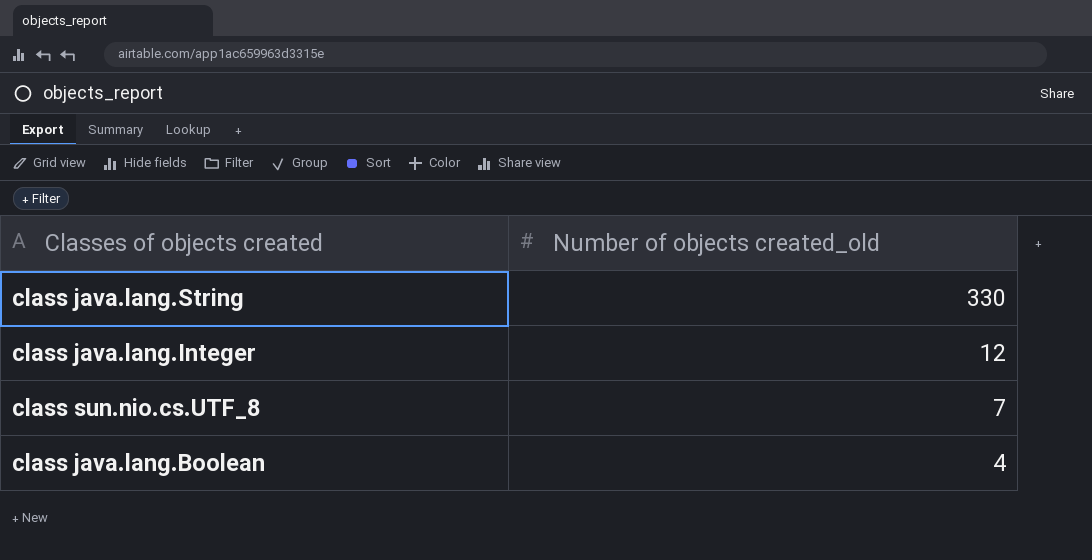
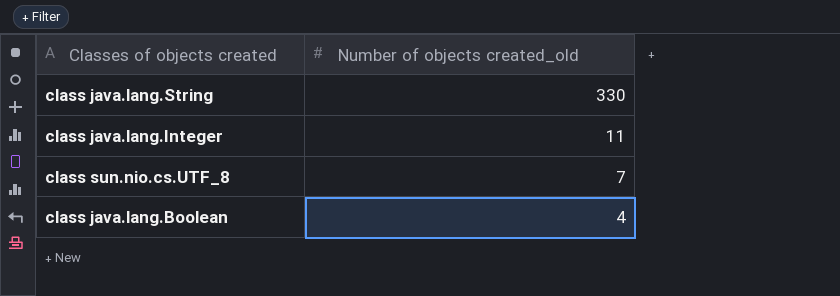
class java.lang.Integer | Number of objects created_old: 12 -> 11

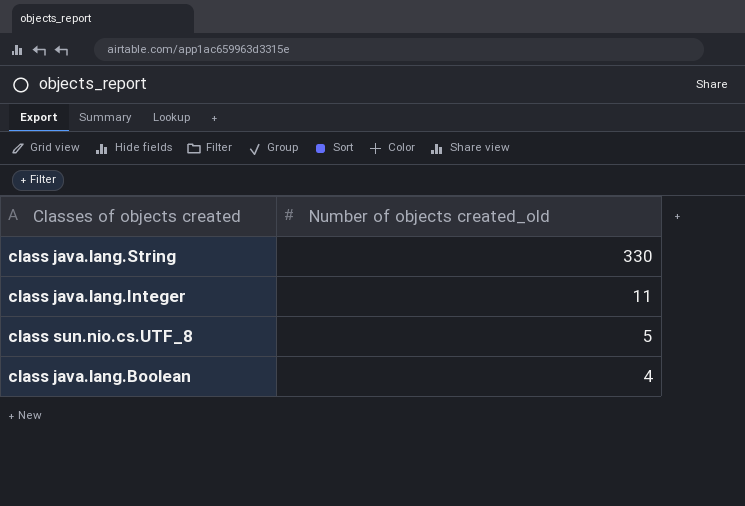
class sun.nio.cs.UTF_8 | Number of objects created_old: 7 -> 5

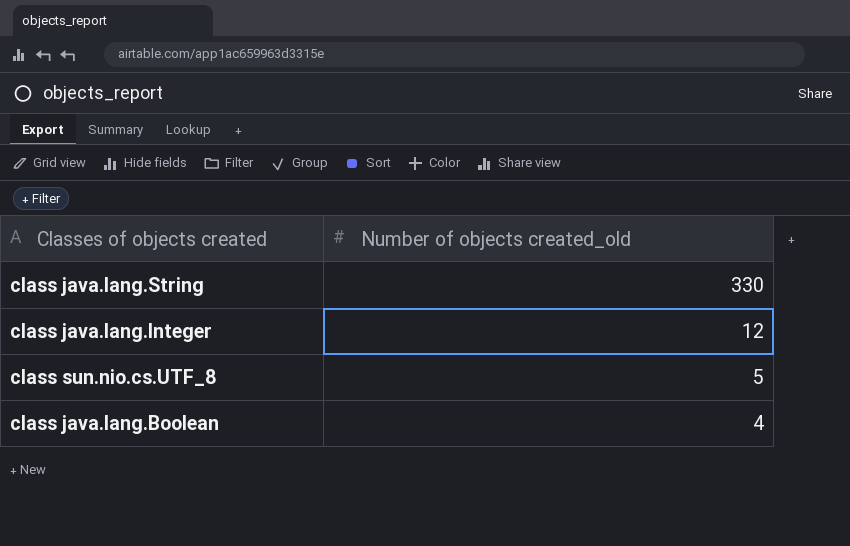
class java.lang.Integer | Number of objects created_old: 11 -> 12

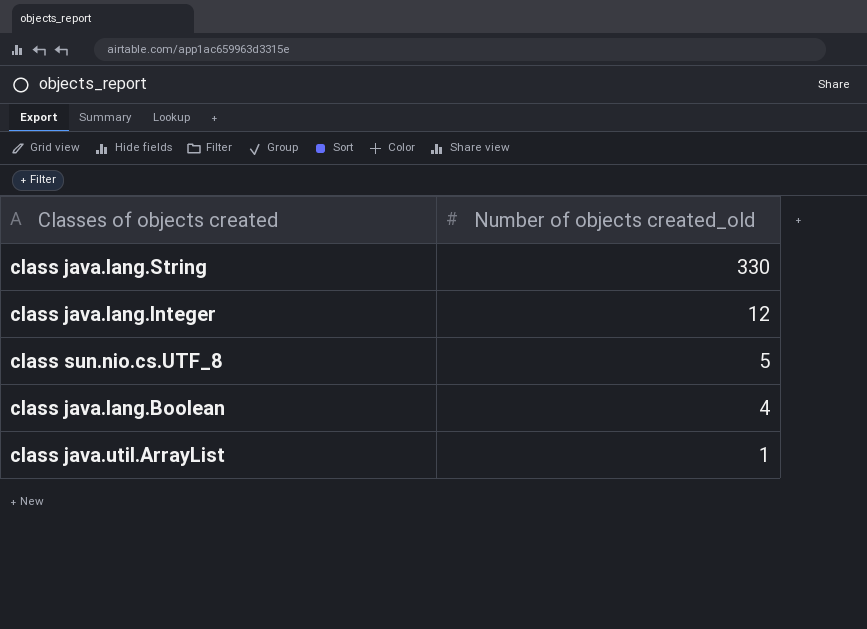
row class java.util.ArrayList: none -> 1

